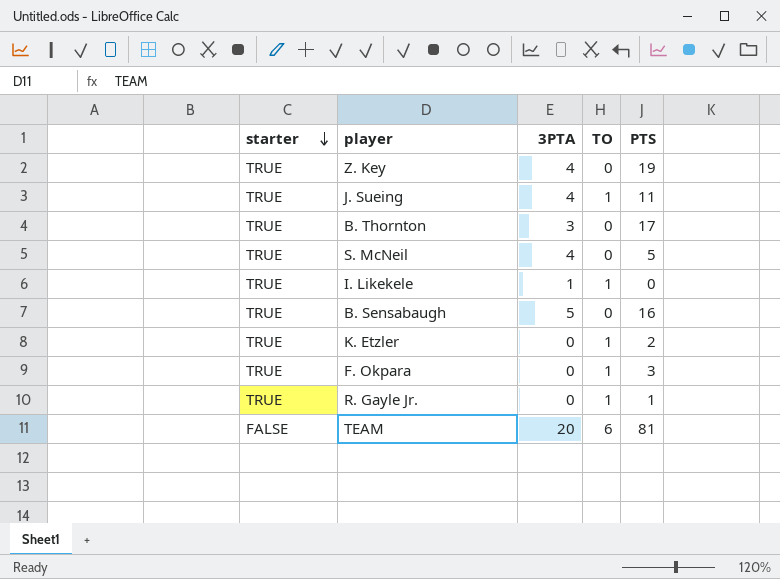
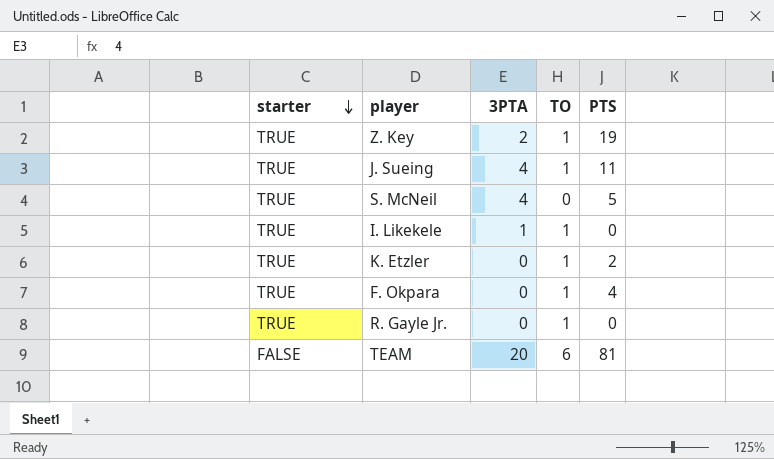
row B. Thornton: TRUE | 3 | 0 | 17 -> none
row B. Sensabaugh: TRUE | 5 | 0 | 16 -> none
Z. Key | 3PTA: 4 -> 2
Z. Key | TO: 0 -> 1
F. Okpara | PTS: 3 -> 4
R. Gayle Jr. | PTS: 1 -> 0

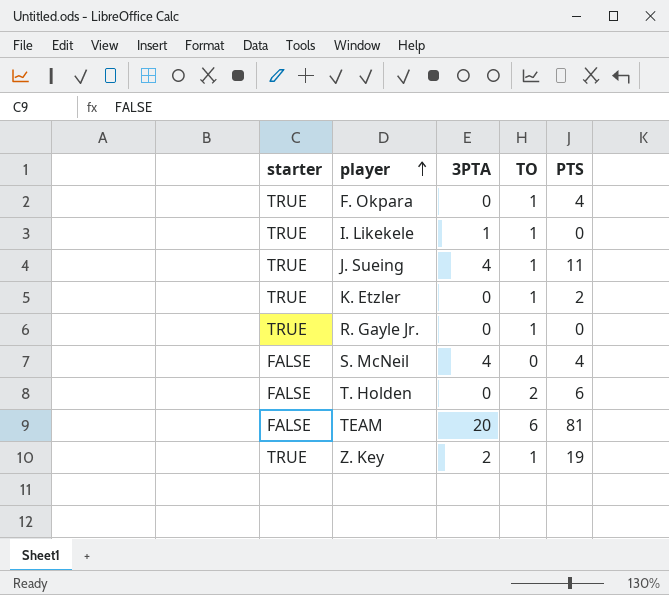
row order: starter descending -> player ascending
S. McNeil | starter: TRUE -> FALSE
S. McNeil | PTS: 5 -> 4
row T. Holden: none -> FALSE | 0 | 2 | 6

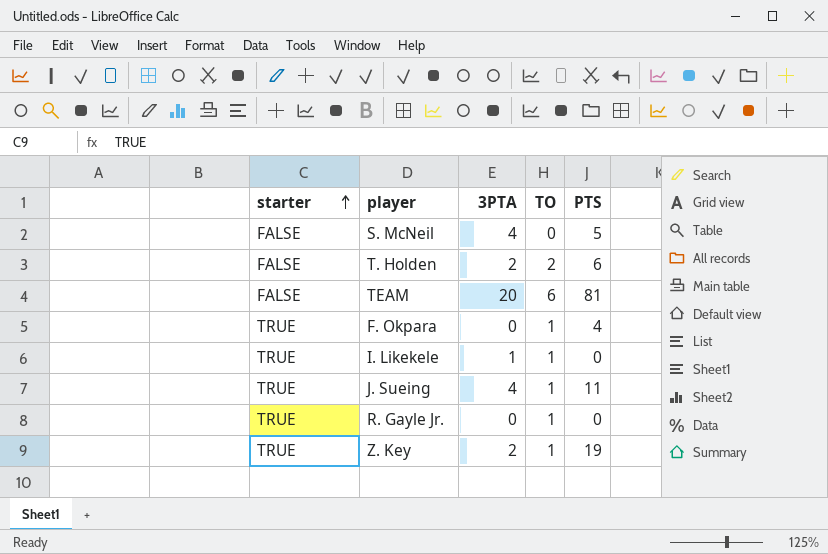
row order: player ascending -> starter ascending
row K. Etzler: TRUE | 0 | 1 | 2 -> none
S. McNeil | PTS: 4 -> 5
T. Holden | 3PTA: 0 -> 2

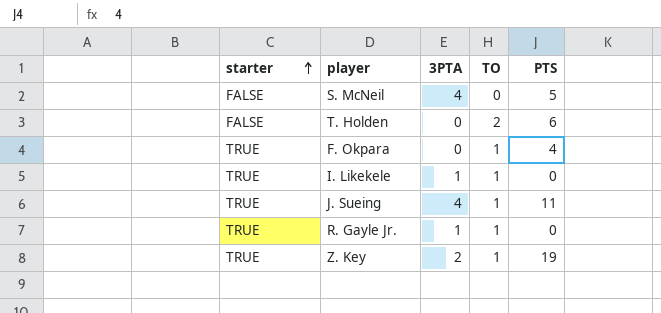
row TEAM: FALSE | 20 | 6 | 81 -> none
T. Holden | 3PTA: 2 -> 0
R. Gayle Jr. | 3PTA: 0 -> 1

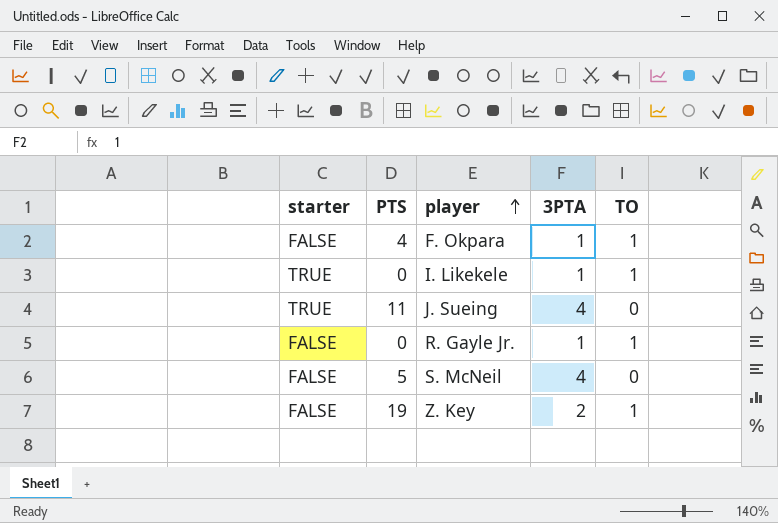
row order: starter ascending -> player ascending
column PTS | position: 5 -> 2
row T. Holden: FALSE | 0 | 2 | 6 -> none
F. Okpara | starter: TRUE -> FALSE
F. Okpara | 3PTA: 0 -> 1
J. Sueing | TO: 1 -> 0
R. Gayle Jr. | starter: TRUE -> FALSE
Z. Key | starter: TRUE -> FALSE

